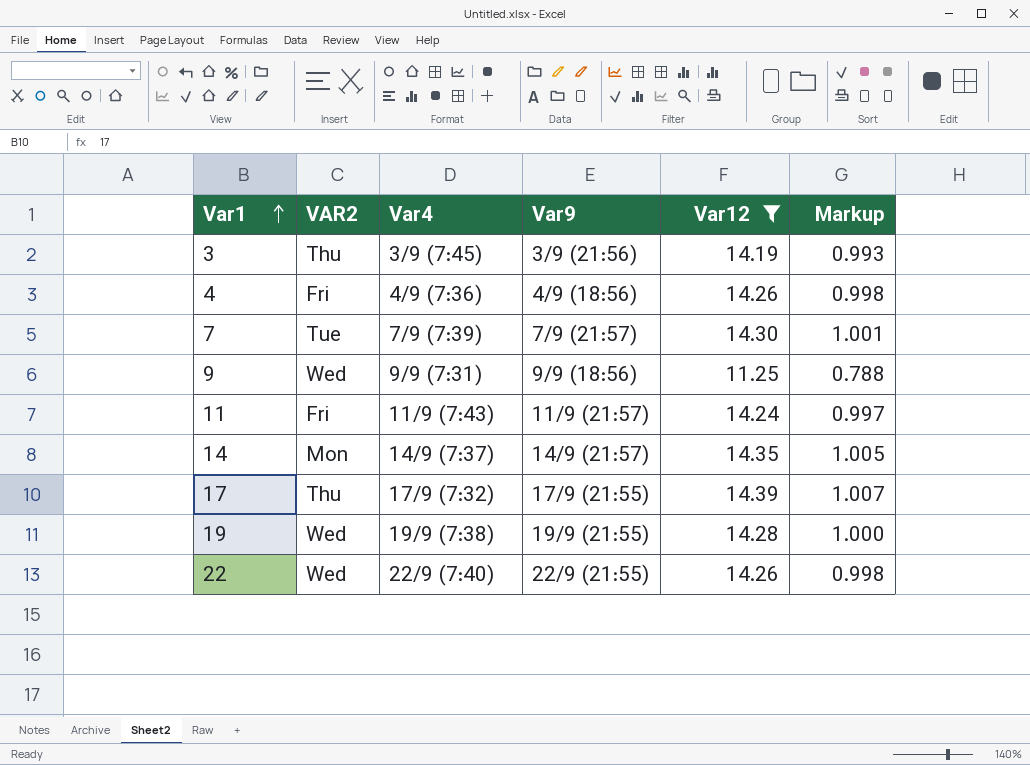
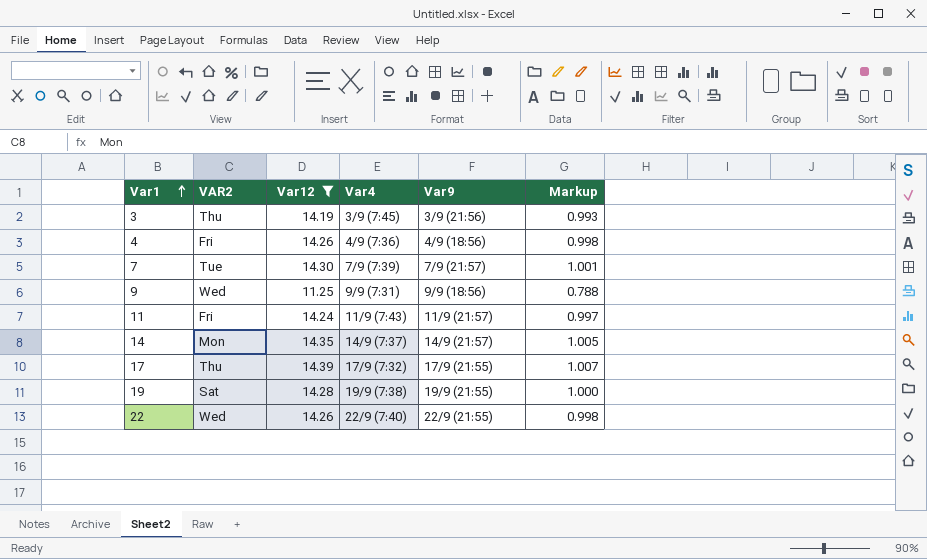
column Var12 | position: 5 -> 3
19 | VAR2: Wed -> Sat

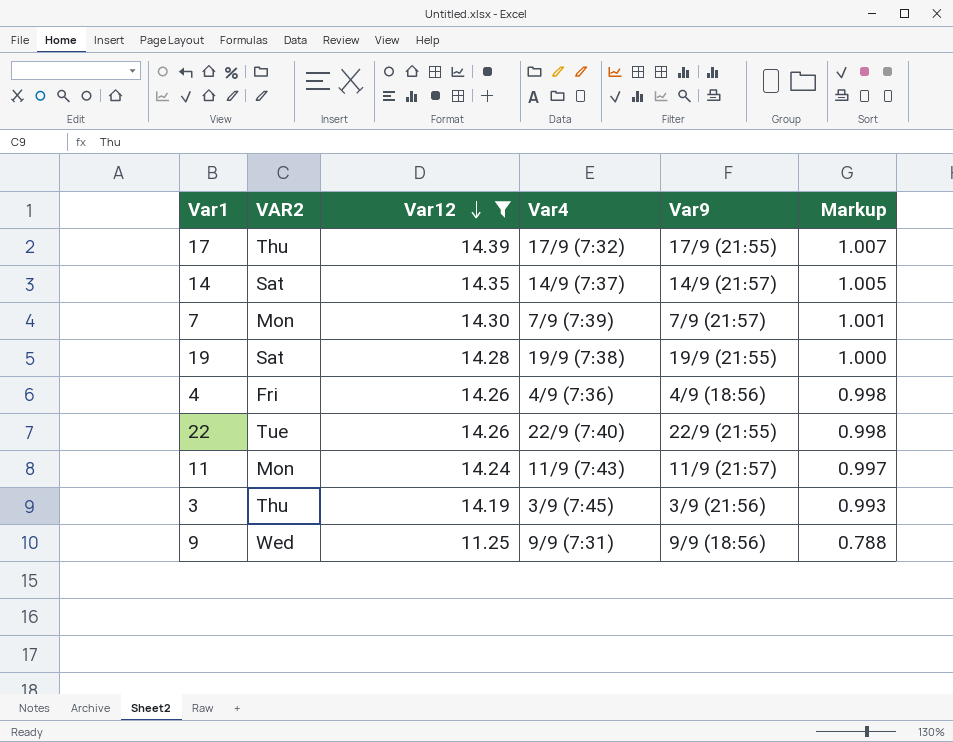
row order: Var1 ascending -> Var12 descending
14 | VAR2: Mon -> Sat
7 | VAR2: Tue -> Mon
22 | VAR2: Wed -> Tue
11 | VAR2: Fri -> Mon

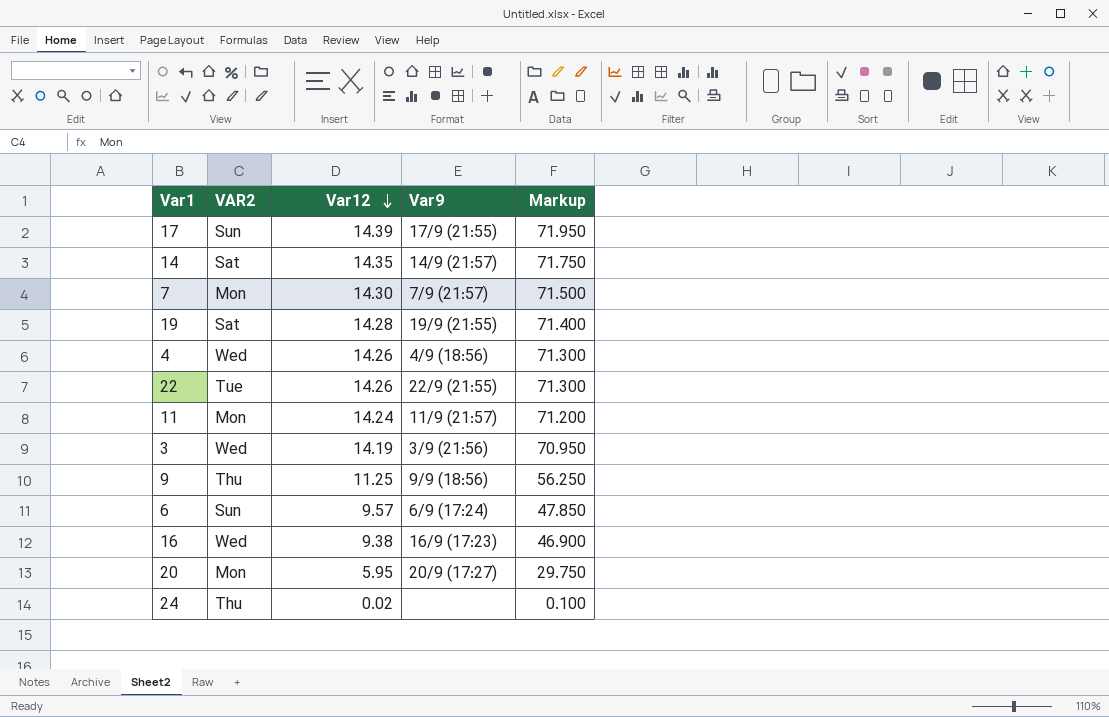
filter: Var12 >= 11.25 -> none
column Var4 | position: 4 -> none
column Markup | formula: [Var12] * 0.07 -> [Var12] * 5
17 | VAR2: Thu -> Sun
4 | VAR2: Fri -> Wed
3 | VAR2: Thu -> Wed
9 | VAR2: Wed -> Thu

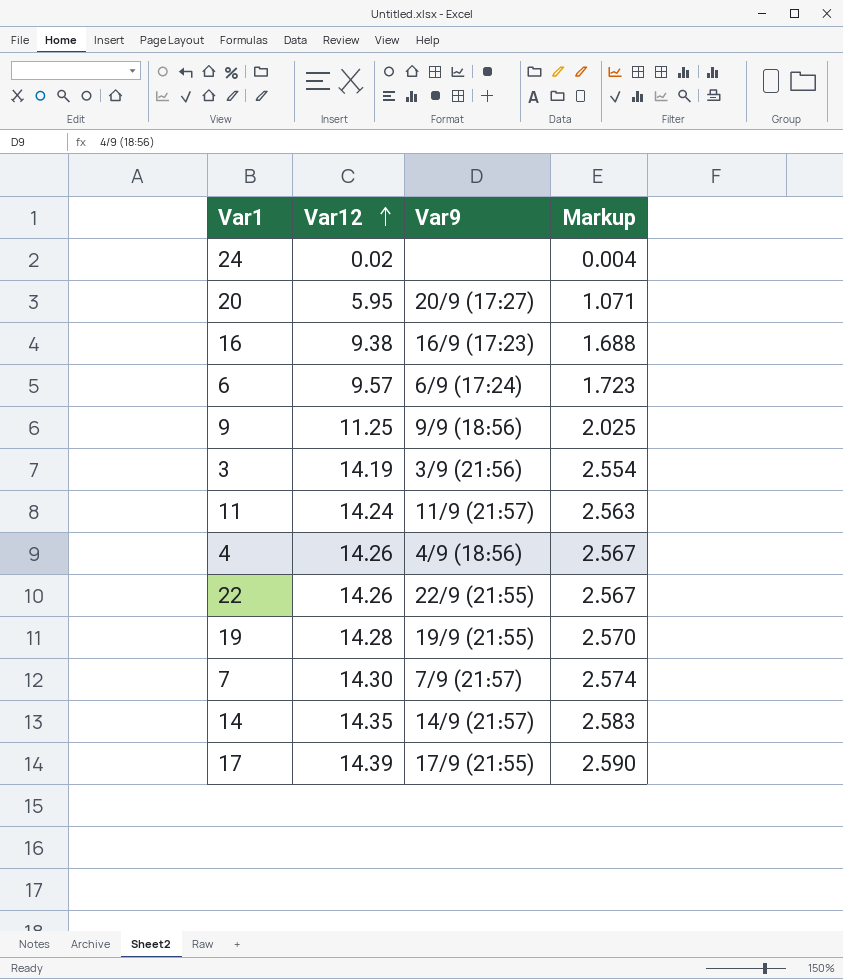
row order: Var12 descending -> Var12 ascending
column VAR2 | position: 2 -> none
column Markup | formula: [Var12] * 5 -> [Var12] * 0.18

